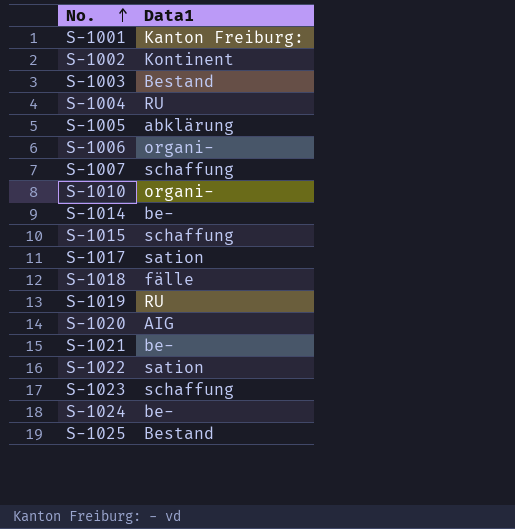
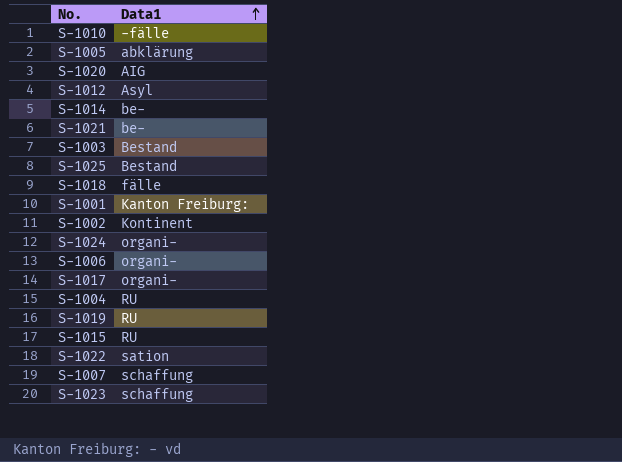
row order: No. ascending -> Data1 ascending
S-1010 | Data1: organi- -> -fälle
row S-1012: none -> Asyl
S-1024 | Data1: be- -> organi-
S-1017 | Data1: sation -> organi-
S-1015 | Data1: schaffung -> RU

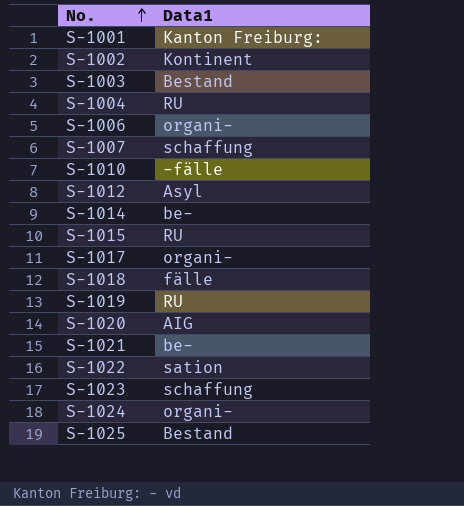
row order: Data1 ascending -> No. ascending
row S-1005: abklärung -> none

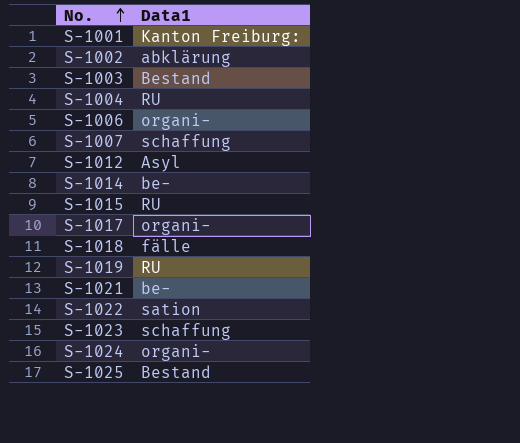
row S-1010: -fälle -> none
row S-1020: AIG -> none
S-1002 | Data1: Kontinent -> abklärung

